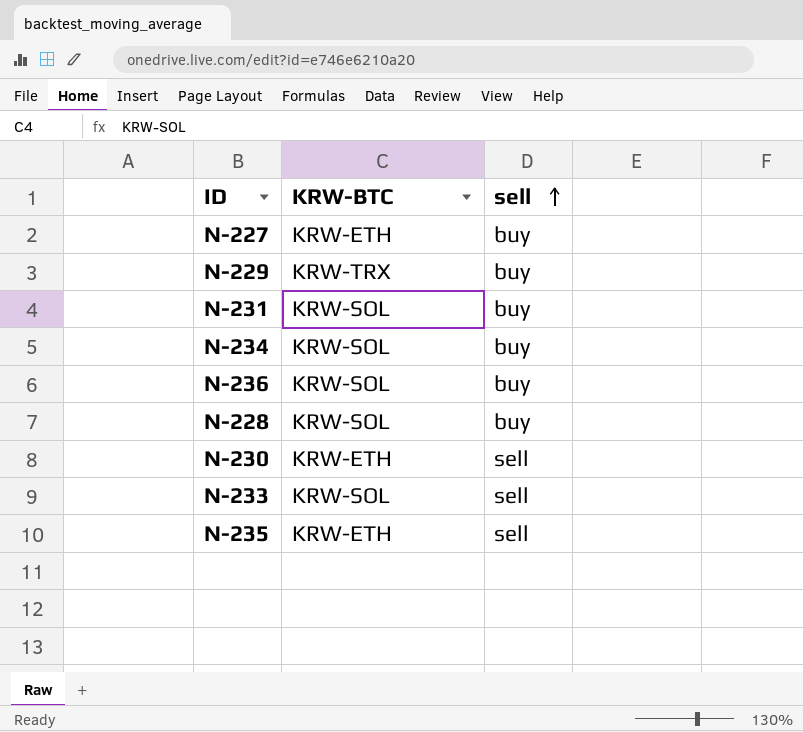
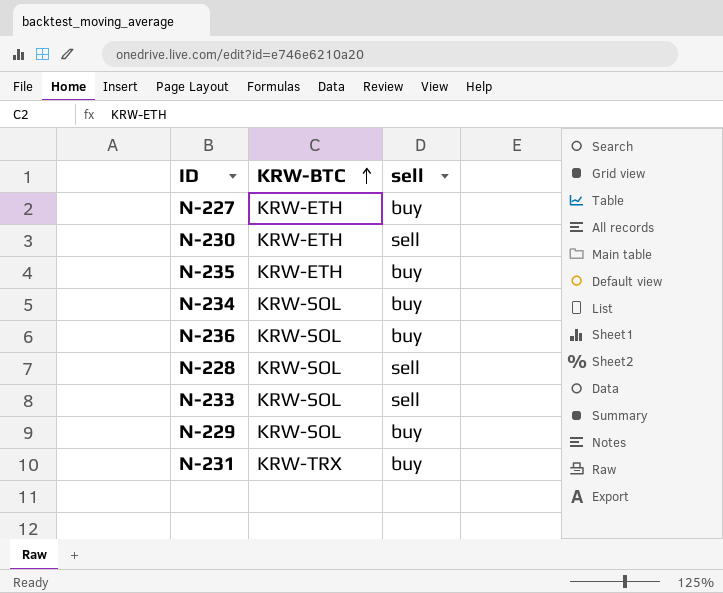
row order: sell ascending -> KRW-BTC ascending
N-235 | sell: sell -> buy
N-228 | sell: buy -> sell
N-229 | KRW-BTC: KRW-TRX -> KRW-SOL
N-231 | KRW-BTC: KRW-SOL -> KRW-TRX

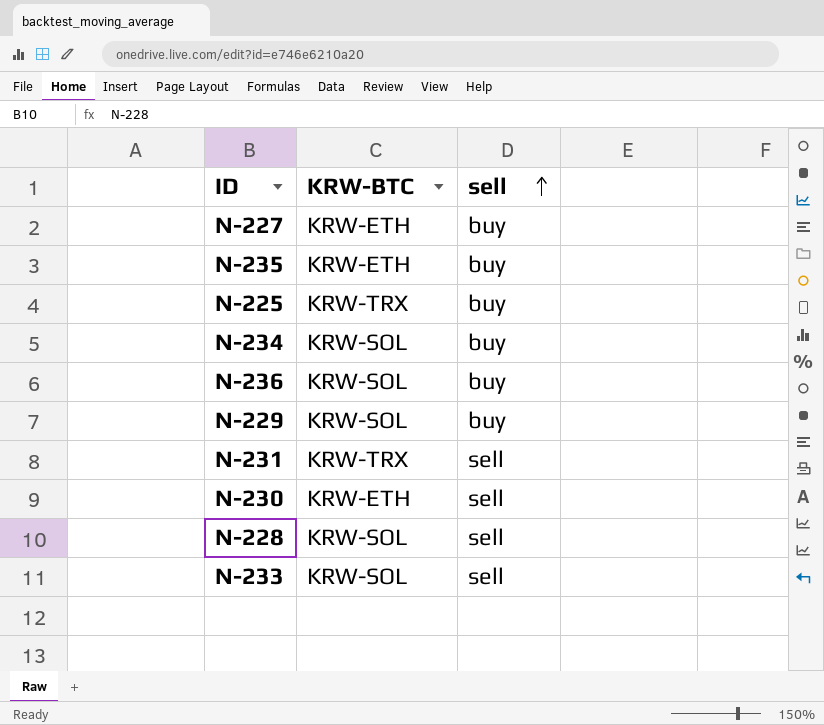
row order: KRW-BTC ascending -> sell ascending
row N-225: none -> KRW-TRX | buy
N-231 | sell: buy -> sell

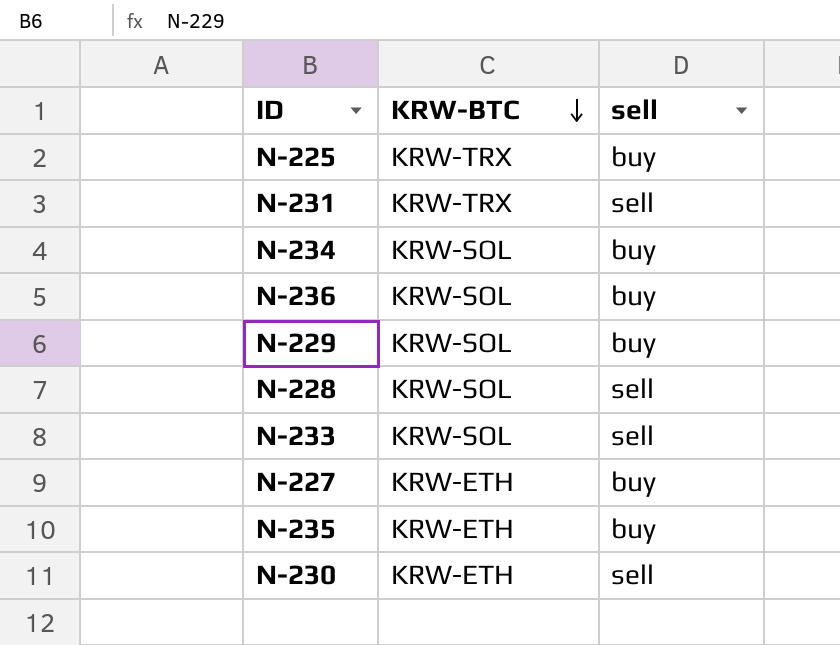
row order: sell ascending -> KRW-BTC descending

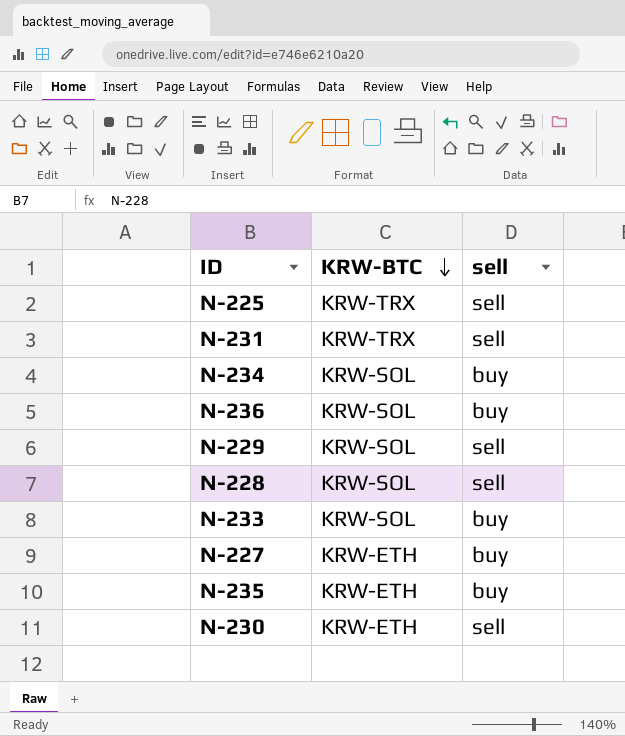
N-225 | sell: buy -> sell
N-229 | sell: buy -> sell
N-233 | sell: sell -> buy

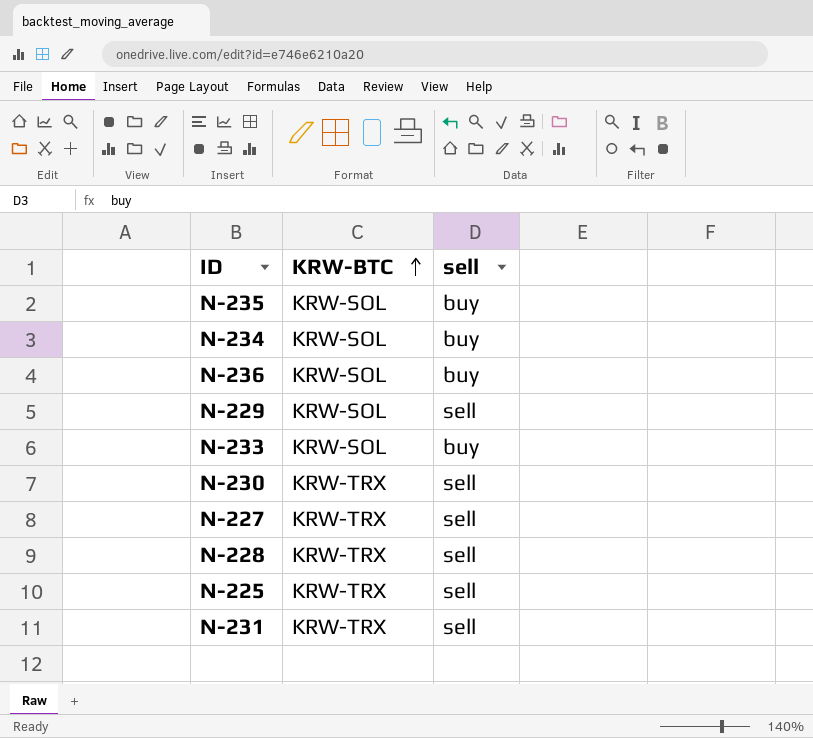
row order: KRW-BTC descending -> KRW-BTC ascending
N-235 | KRW-BTC: KRW-ETH -> KRW-SOL
N-230 | KRW-BTC: KRW-ETH -> KRW-TRX
N-227 | KRW-BTC: KRW-ETH -> KRW-TRX
N-227 | sell: buy -> sell
N-228 | KRW-BTC: KRW-SOL -> KRW-TRX

